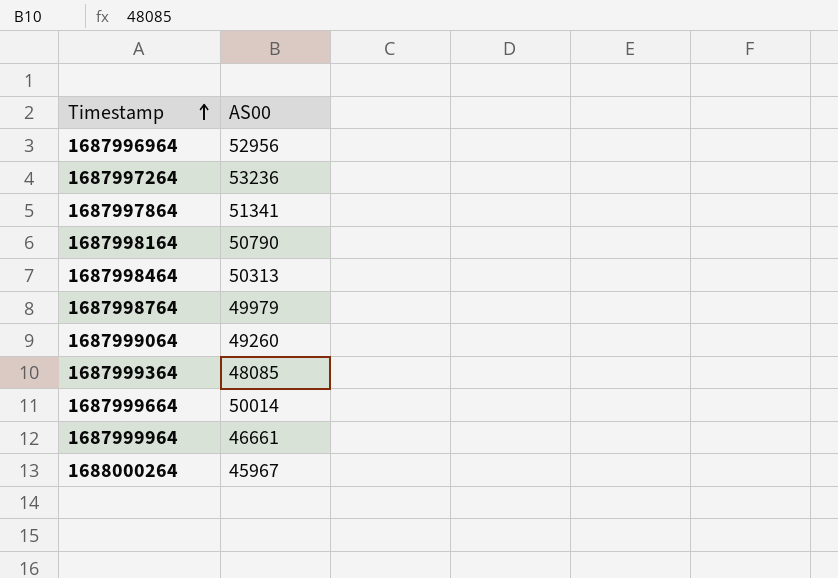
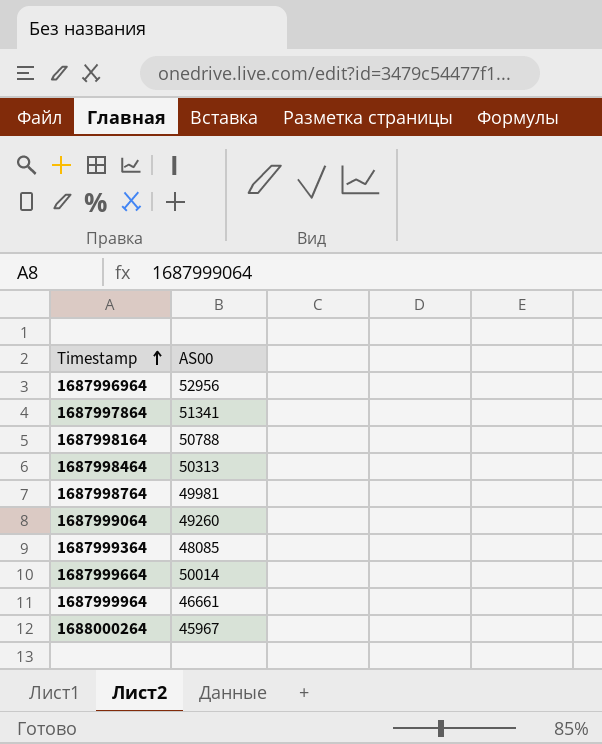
row 1687997264: 53236 -> none
1687998164 | AS00: 50790 -> 50788
1687998764 | AS00: 49979 -> 49981

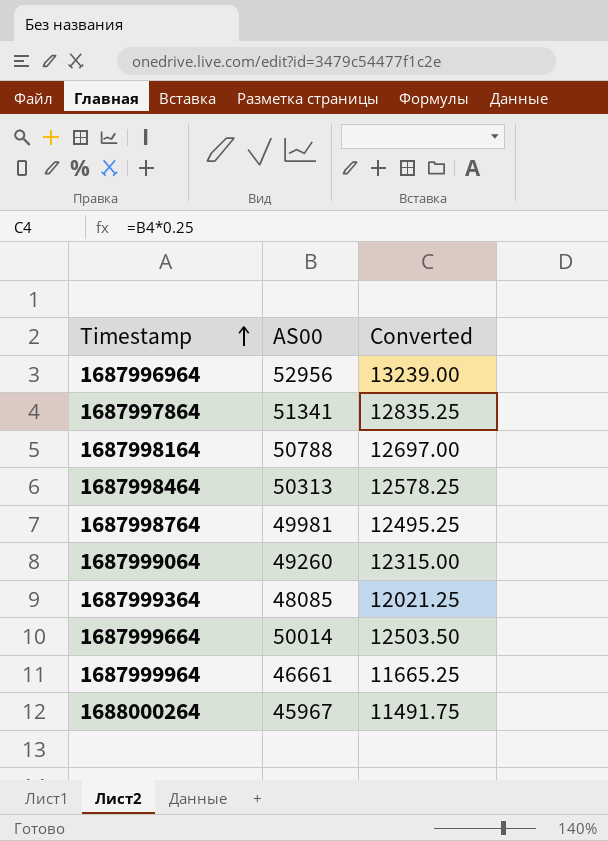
column Converted | formula: none -> [AS00] * 0.25

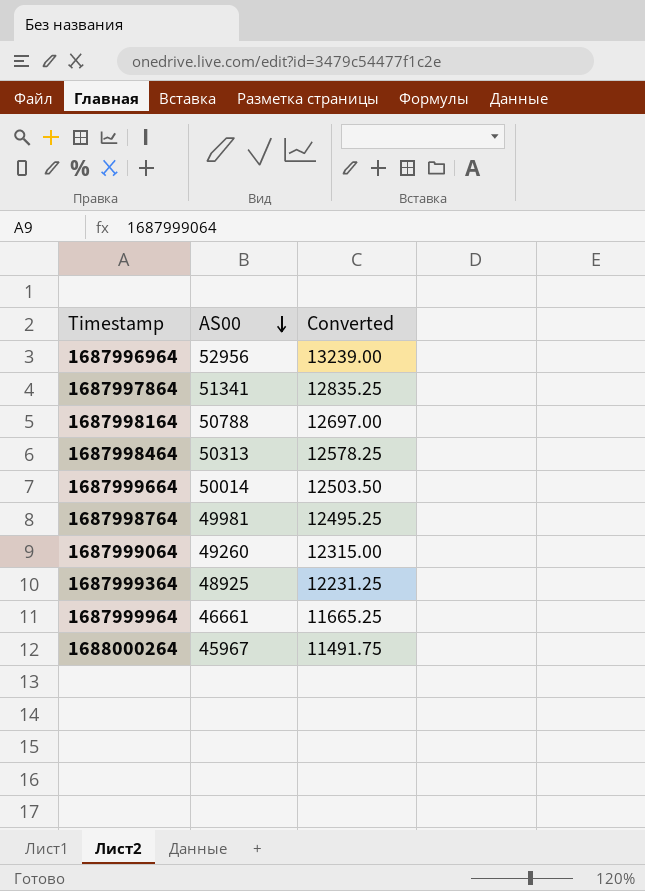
row order: Timestamp ascending -> AS00 descending
1687999364 | AS00: 48085 -> 48925
1687999364 | Converted: 12021.25 -> 12231.25

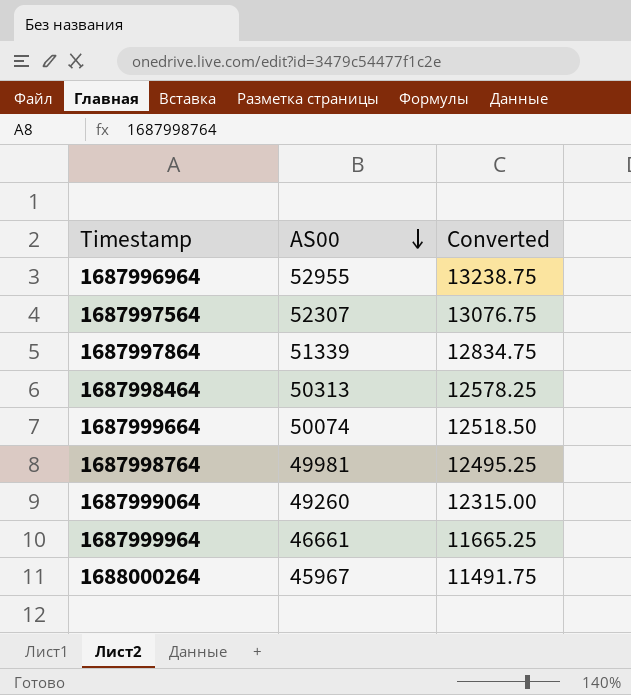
row 1687998164: 50788 | 12697.00 -> none
row 1687999364: 48925 | 12231.25 -> none
1687996964 | AS00: 52956 -> 52955
1687996964 | Converted: 13239.00 -> 13238.75
row 1687997564: none -> 52307 | 13076.75
1687997864 | AS00: 51341 -> 51339
1687997864 | Converted: 12835.25 -> 12834.75
1687999664 | AS00: 50014 -> 50074
1687999664 | Converted: 12503.50 -> 12518.50

